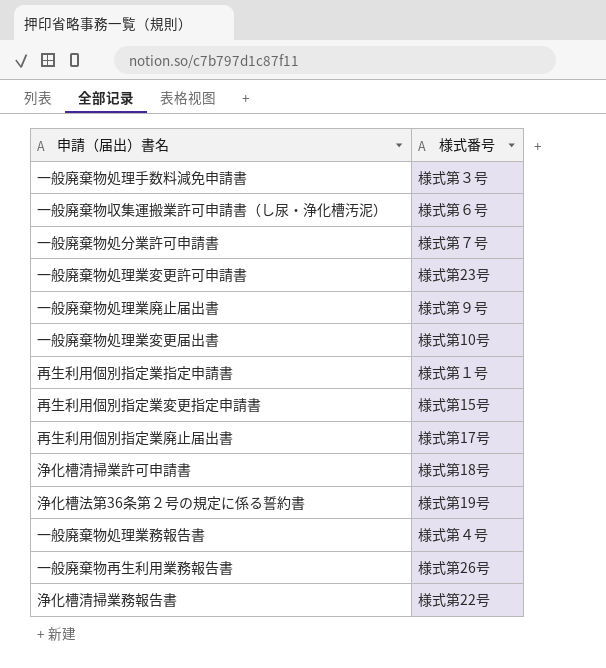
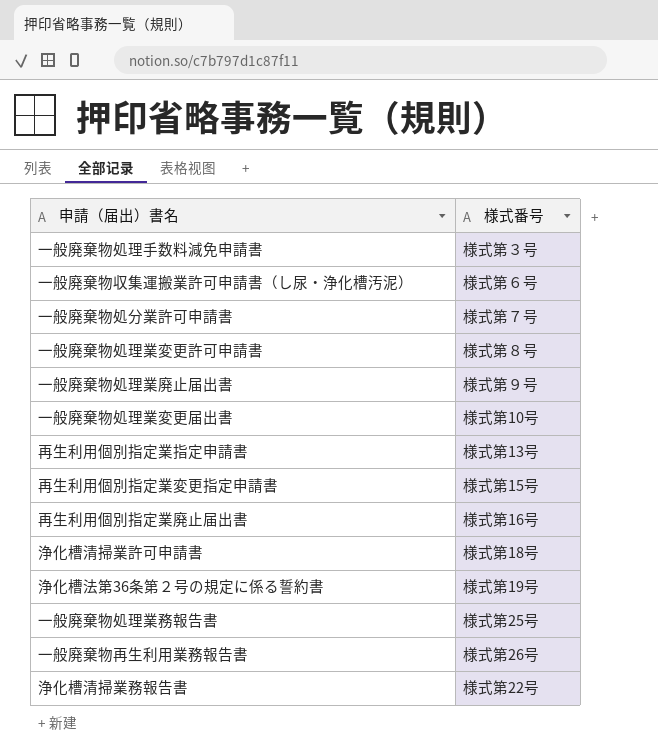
一般廃棄物処理業変更許可申請書 | 様式番号: 様式第23号 -> 様式第８号
再生利用個別指定業指定申請書 | 様式番号: 様式第１号 -> 様式第13号
再生利用個別指定業廃止届出書 | 様式番号: 様式第17号 -> 様式第16号
一般廃棄物処理業務報告書 | 様式番号: 様式第４号 -> 様式第25号

